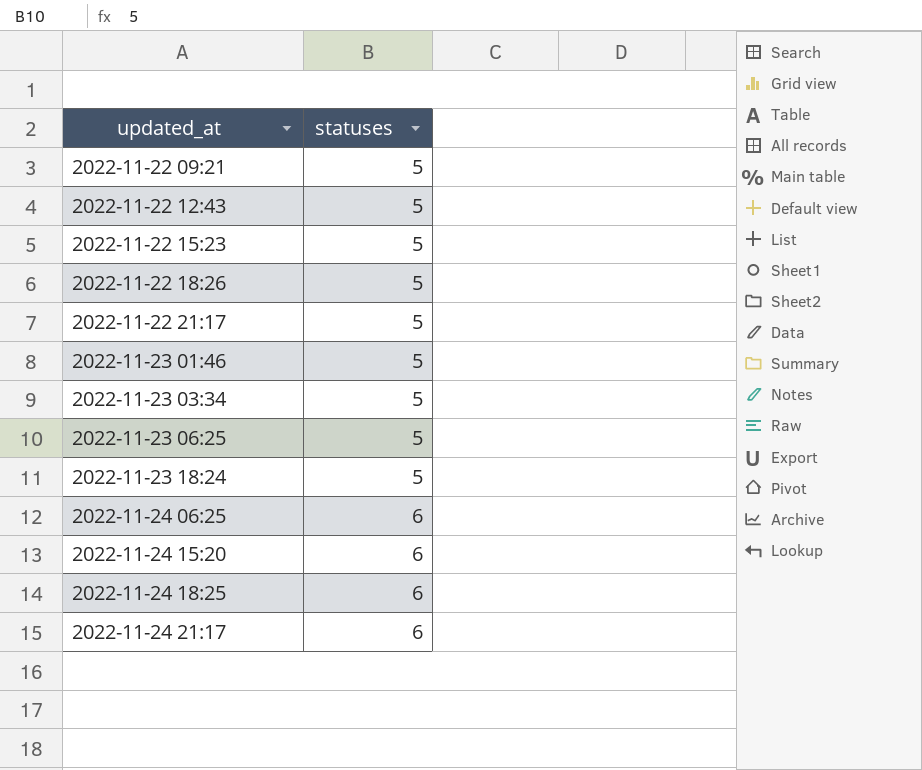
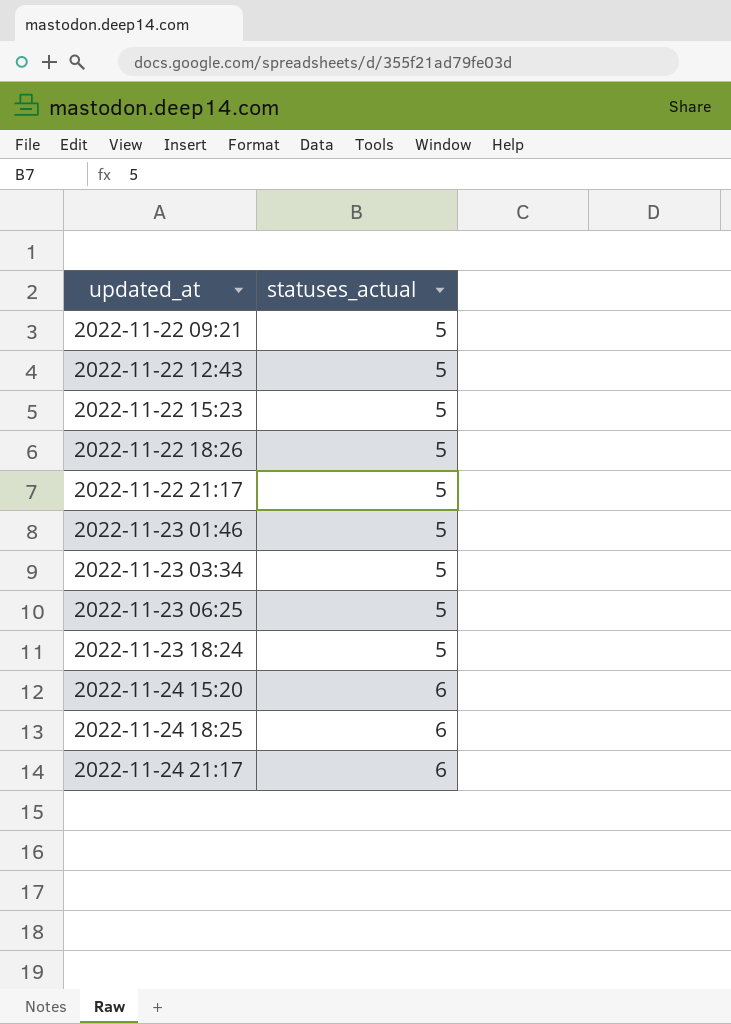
column name: statuses -> statuses_actual
row 2022-11-24 06:25: 6 -> none

